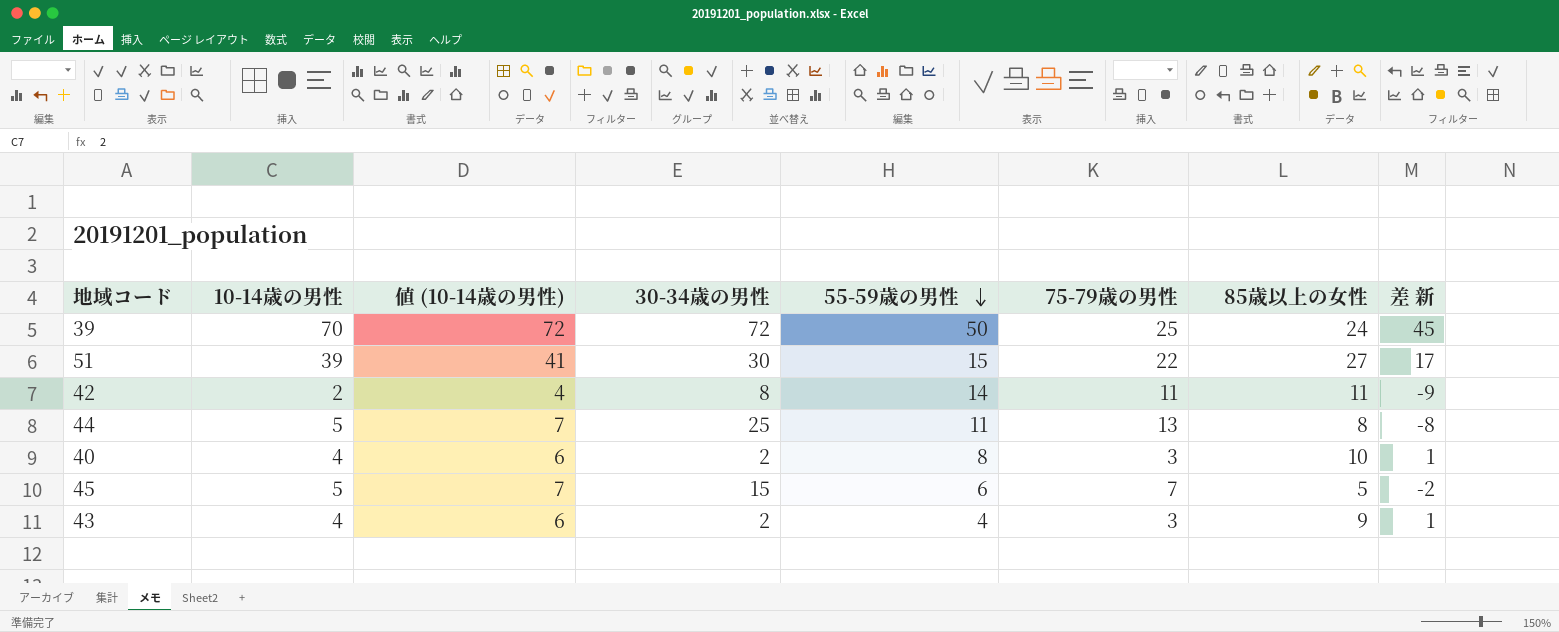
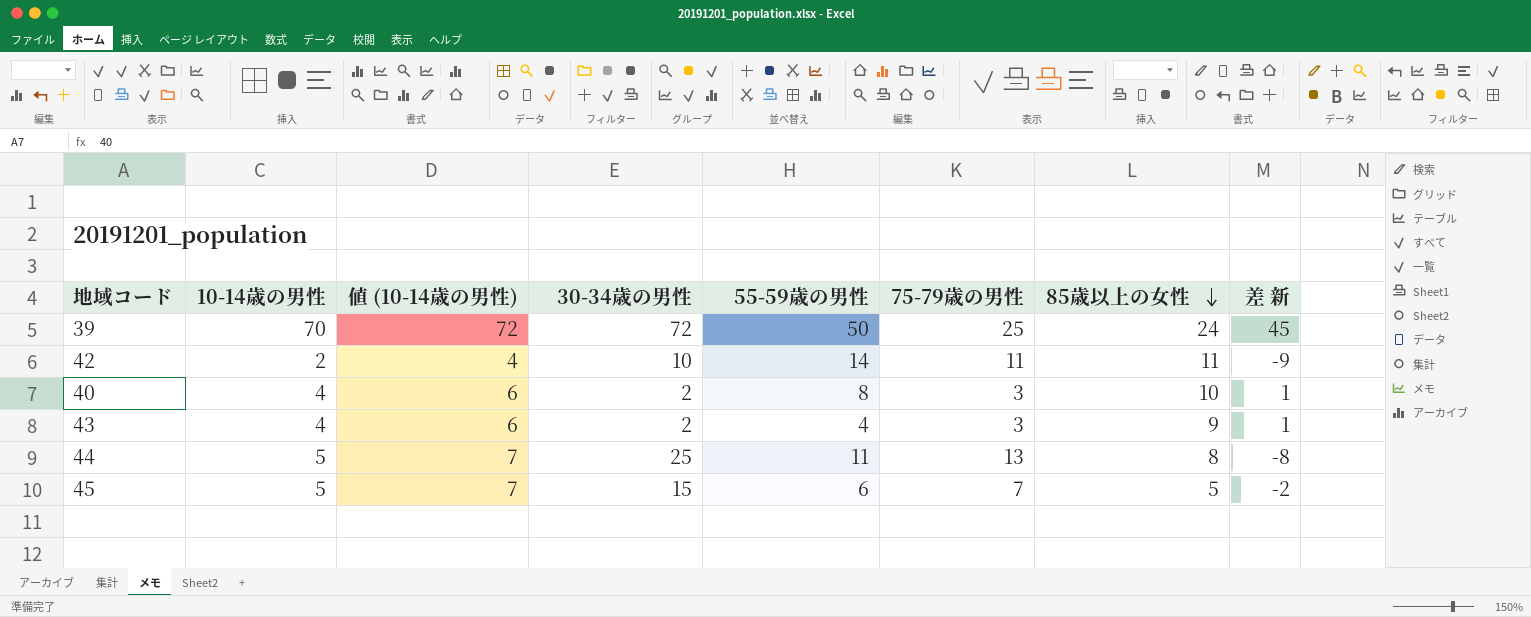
row order: 55-59歳の男性 descending -> 85歳以上の女性 descending
row 51: 39 | 41 | 30 | 15 | 22 | 27 | 17 -> none
42 | 30-34歳の男性: 8 -> 10

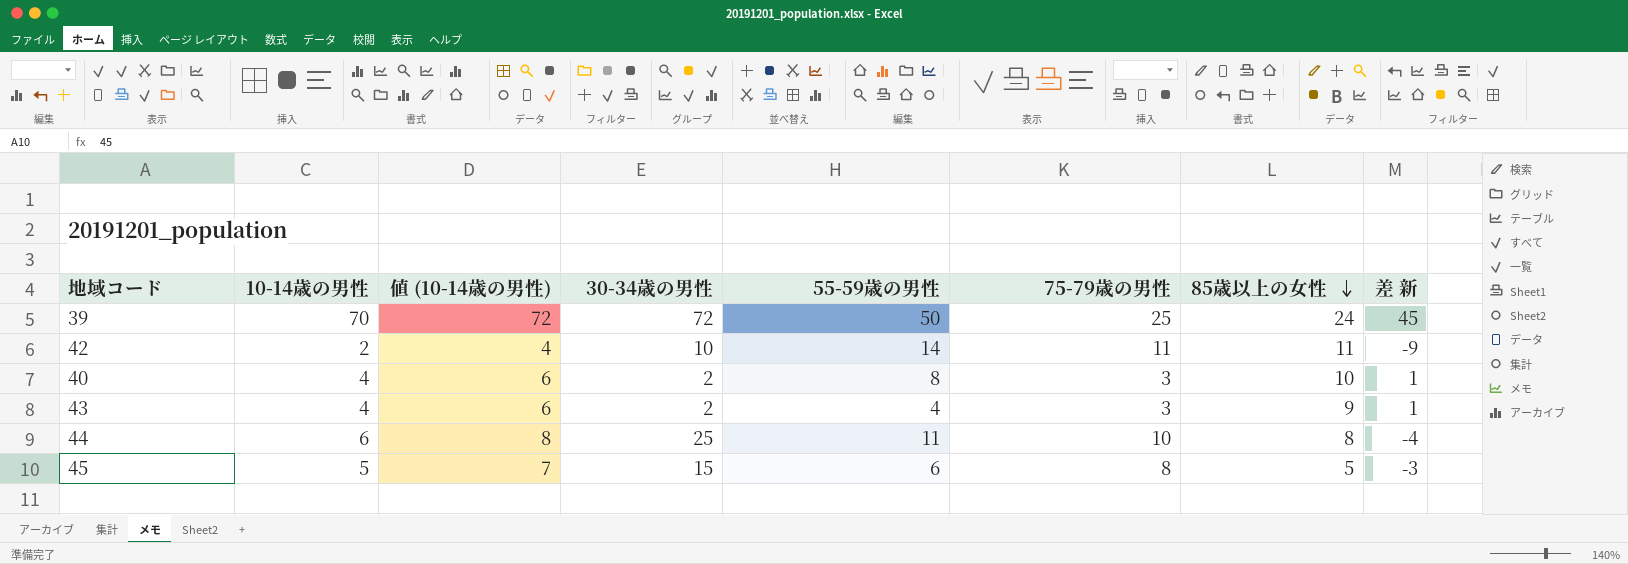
44 | 10-14歳の男性: 5 -> 6
44 | 値 (10-14歳の男性): 7 -> 8
44 | 75-79歳の男性: 13 -> 10
44 | 差 新: -8 -> -4
45 | 75-79歳の男性: 7 -> 8
45 | 差 新: -2 -> -3

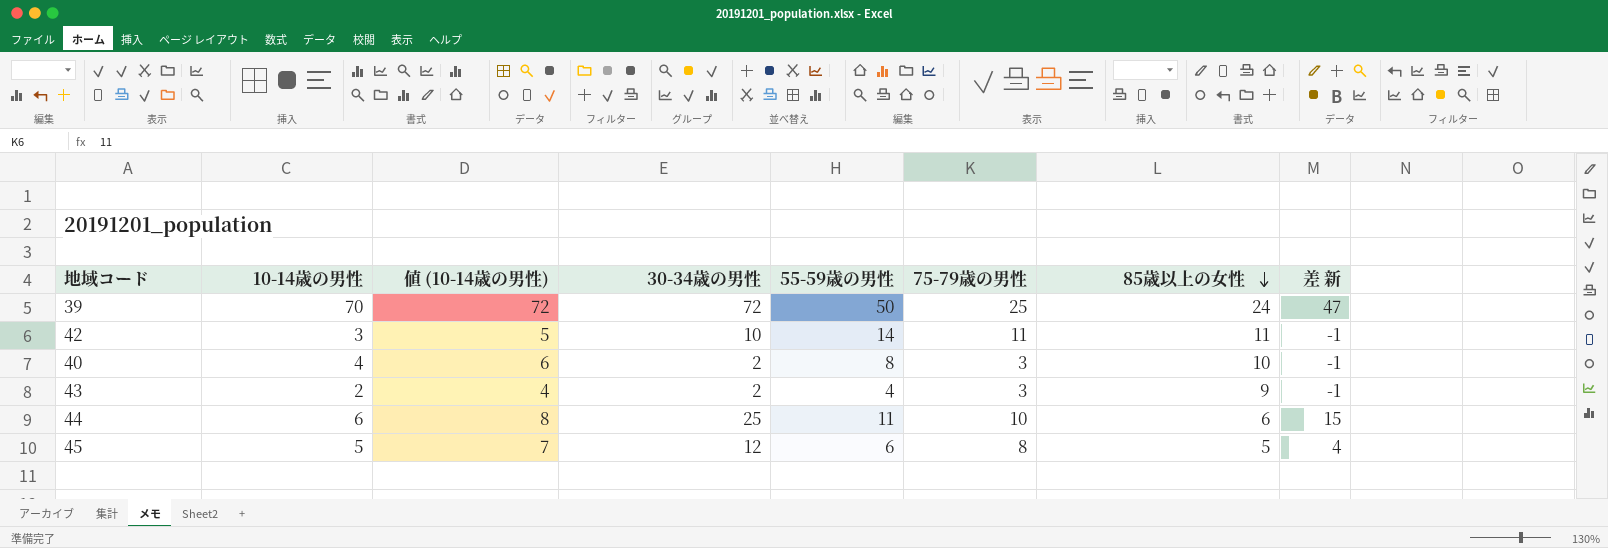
column 差 新 | formula: [10-14歳の男性] - [75-79歳の男性] -> [30-34歳の男性] - [75-79歳の男性]
42 | 10-14歳の男性: 2 -> 3
42 | 値 (10-14歳の男性): 4 -> 5
43 | 10-14歳の男性: 4 -> 2
43 | 値 (10-14歳の男性): 6 -> 4
44 | 85歳以上の女性: 8 -> 6
45 | 30-34歳の男性: 15 -> 12

